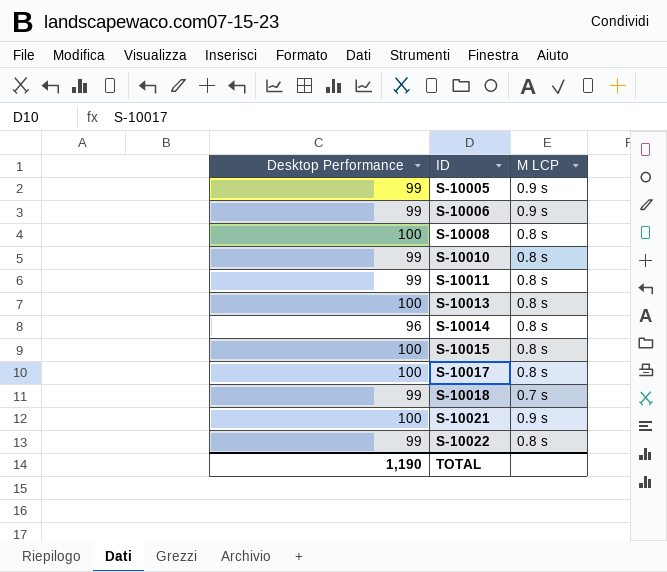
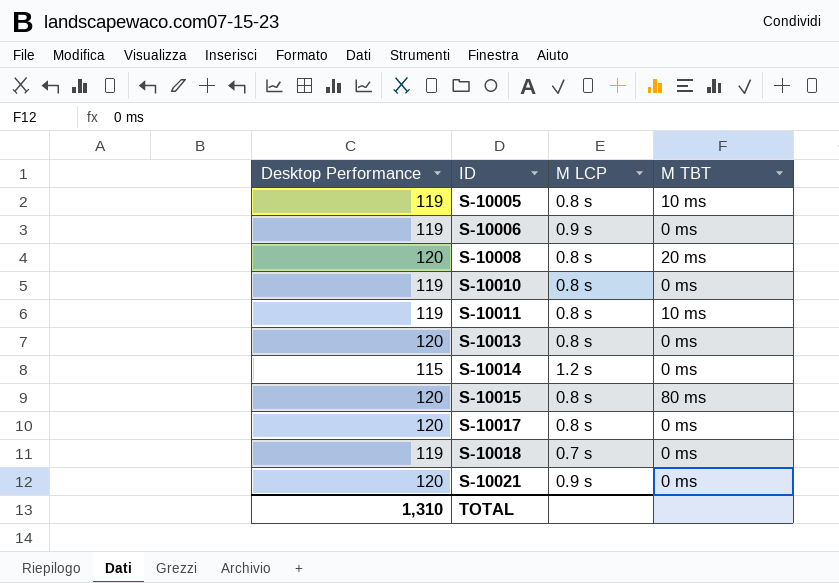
column M TBT | position: none -> 4
row S-10022: 99 | 0.8 s -> none
S-10005 | Desktop Performance: 99 -> 119
S-10005 | M LCP: 0.9 s -> 0.8 s
S-10006 | Desktop Performance: 99 -> 119
S-10008 | Desktop Performance: 100 -> 120
S-10010 | Desktop Performance: 99 -> 119
S-10011 | Desktop Performance: 99 -> 119
S-10013 | Desktop Performance: 100 -> 120
S-10014 | Desktop Performance: 96 -> 115
S-10014 | M LCP: 0.8 s -> 1.2 s
S-10015 | Desktop Performance: 100 -> 120
S-10017 | Desktop Performance: 100 -> 120
S-10018 | Desktop Performance: 99 -> 119
S-10021 | Desktop Performance: 100 -> 120
TOTAL | Desktop Performance: 1,190 -> 1,310

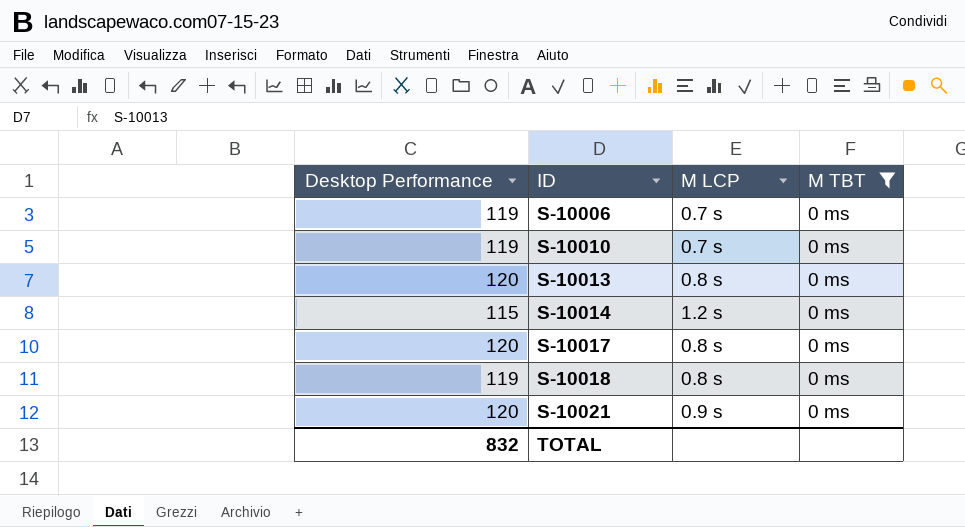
filter: none -> M TBT = 0 ms
S-10006 | M LCP: 0.9 s -> 0.7 s
S-10010 | M LCP: 0.8 s -> 0.7 s
S-10018 | M LCP: 0.7 s -> 0.8 s
TOTAL | Desktop Performance: 1,310 -> 832

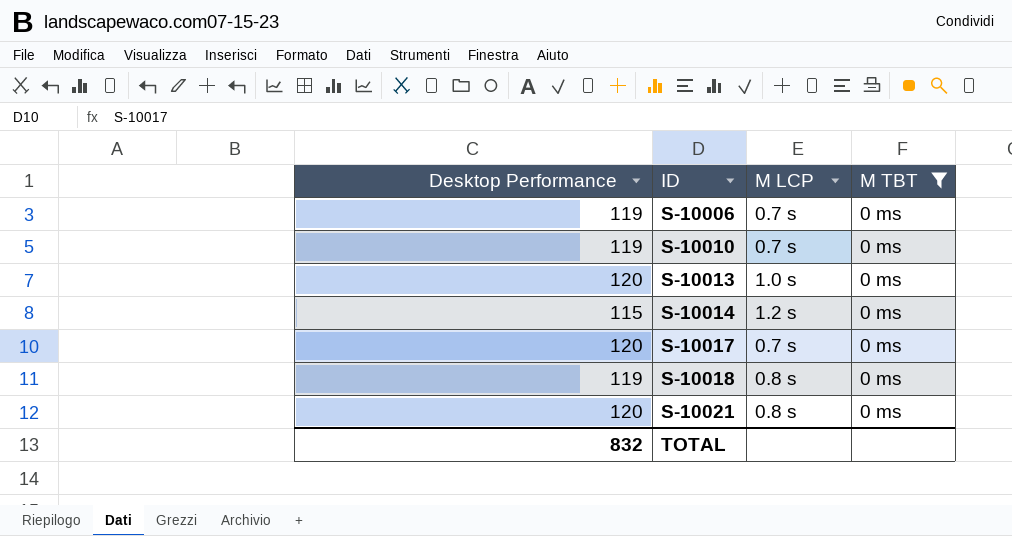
S-10013 | M LCP: 0.8 s -> 1.0 s
S-10017 | M LCP: 0.8 s -> 0.7 s
S-10021 | M LCP: 0.9 s -> 0.8 s

